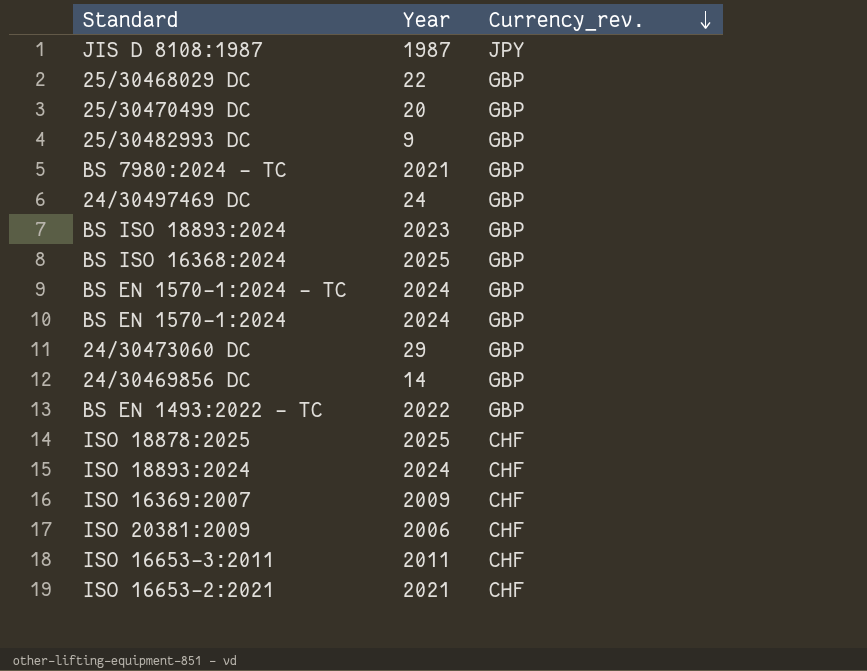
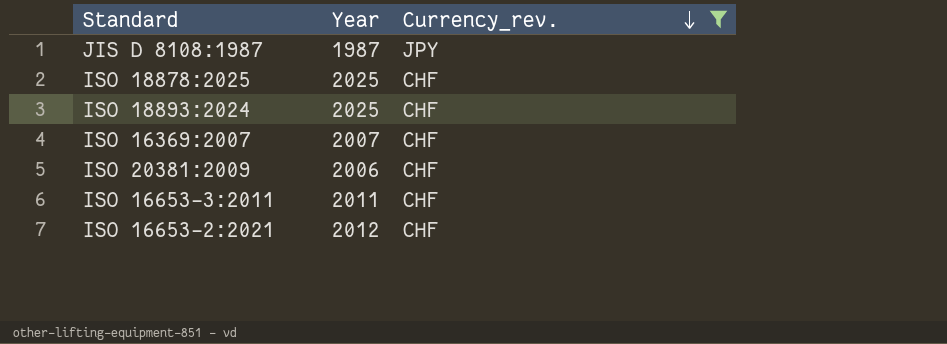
filter: none -> Currency_rev. != GBP
ISO 18893:2024 | Year: 2024 -> 2025
ISO 16369:2007 | Year: 2009 -> 2007
ISO 16653-2:2021 | Year: 2021 -> 2012

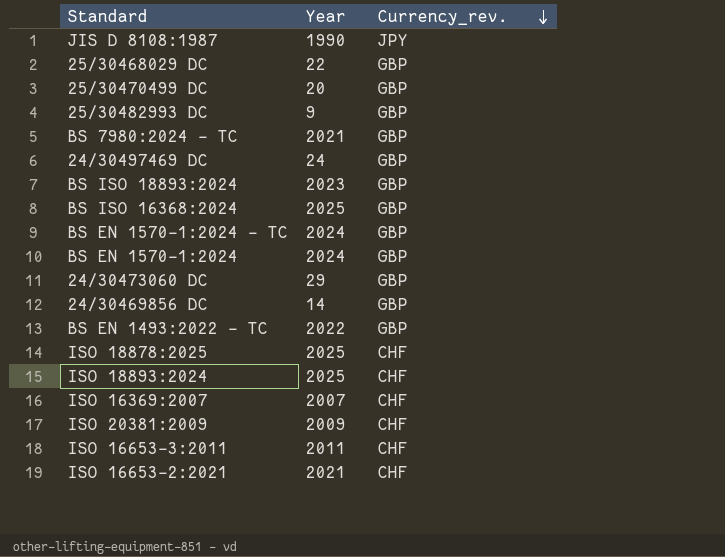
filter: Currency_rev. != GBP -> none
JIS D 8108:1987 | Year: 1987 -> 1990
ISO 20381:2009 | Year: 2006 -> 2009
ISO 16653-2:2021 | Year: 2012 -> 2021

